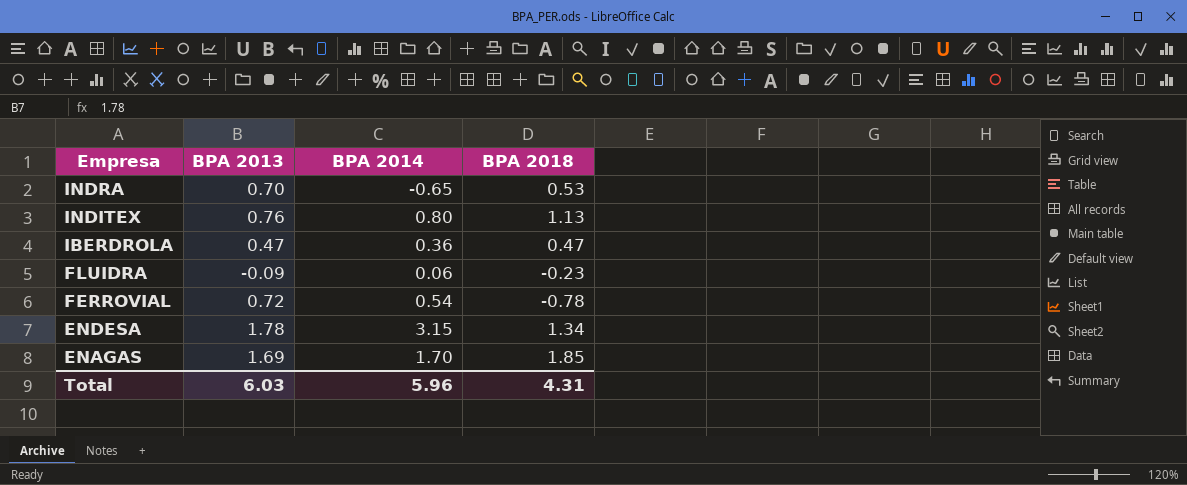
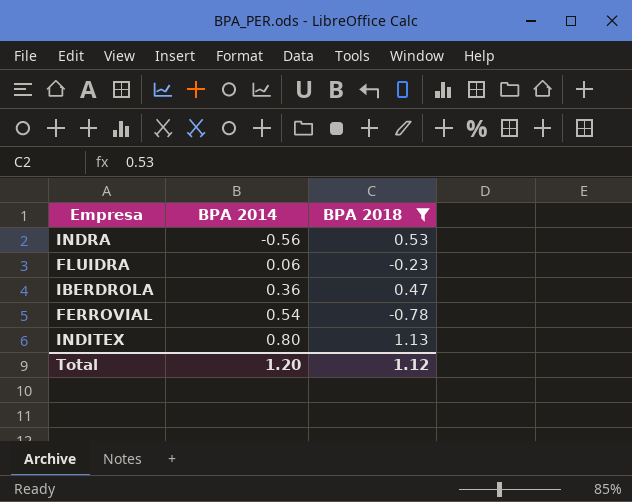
filter: none -> BPA 2018 <= 1.13
row order: Empresa descending -> BPA 2014 ascending
column BPA 2013 | position: 2 -> none
INDRA | BPA 2014: -0.65 -> -0.56
Total | BPA 2014: 5.96 -> 1.20
Total | BPA 2018: 4.31 -> 1.12

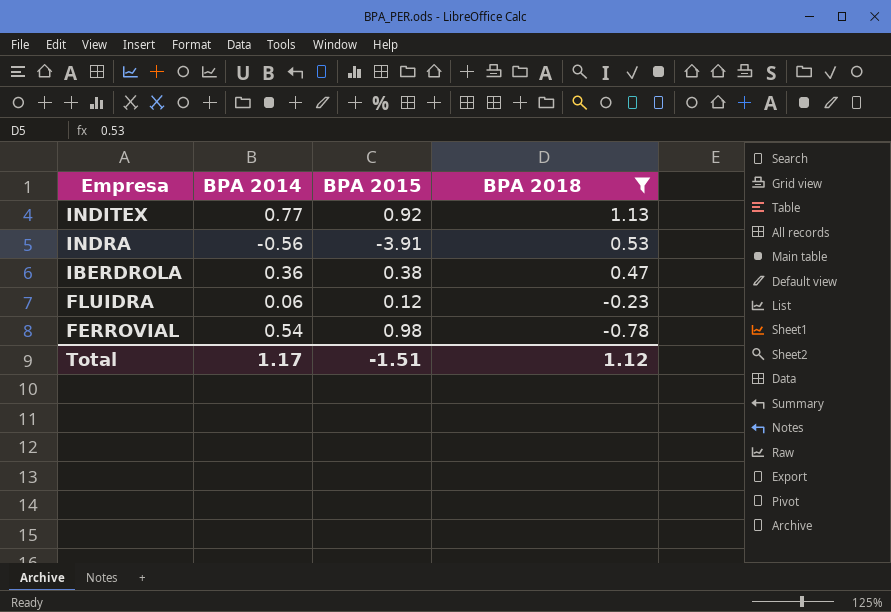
row order: BPA 2014 ascending -> BPA 2018 descending
column BPA 2015 | position: none -> 3
INDITEX | BPA 2014: 0.80 -> 0.77
Total | BPA 2014: 1.20 -> 1.17

